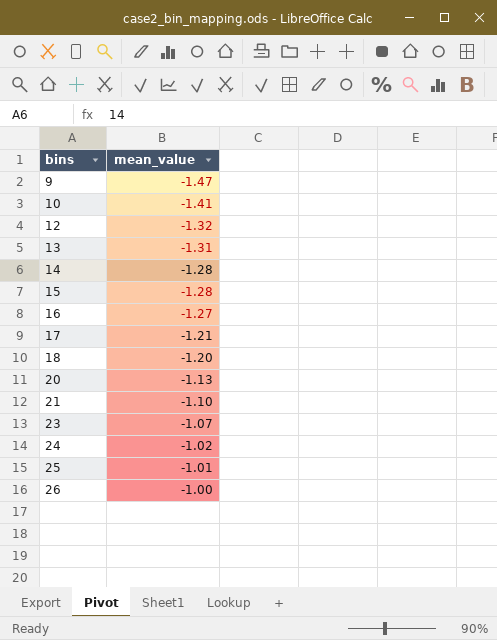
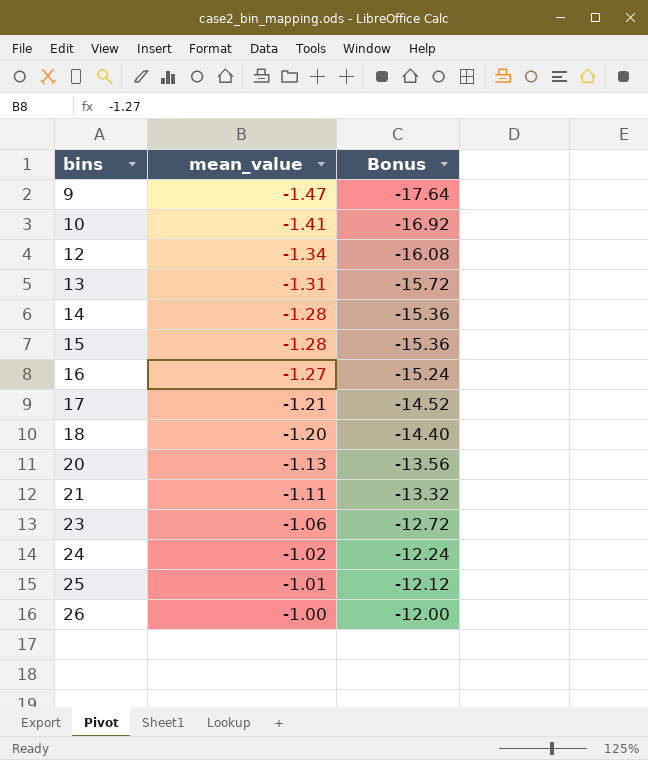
column Bonus | formula: none -> [mean_value] * 12
12 | mean_value: -1.32 -> -1.34
21 | mean_value: -1.10 -> -1.11
23 | mean_value: -1.07 -> -1.06

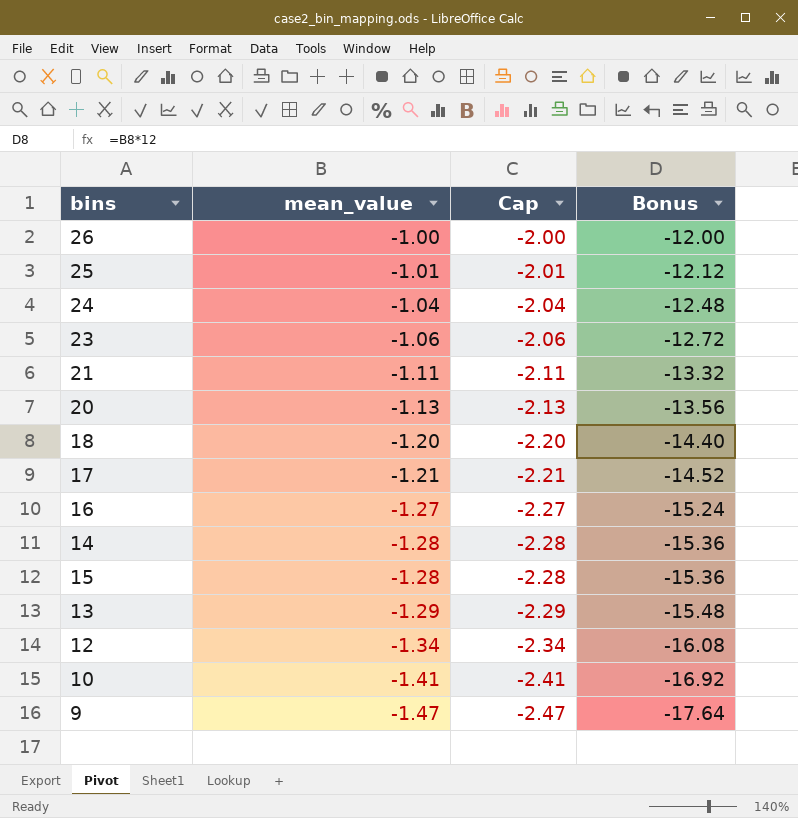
row order: bins ascending -> mean_value descending
column Cap | formula: none -> [mean_value] - 1
24 | mean_value: -1.02 -> -1.04
24 | Bonus: -12.24 -> -12.48
13 | mean_value: -1.31 -> -1.29
13 | Bonus: -15.72 -> -15.48

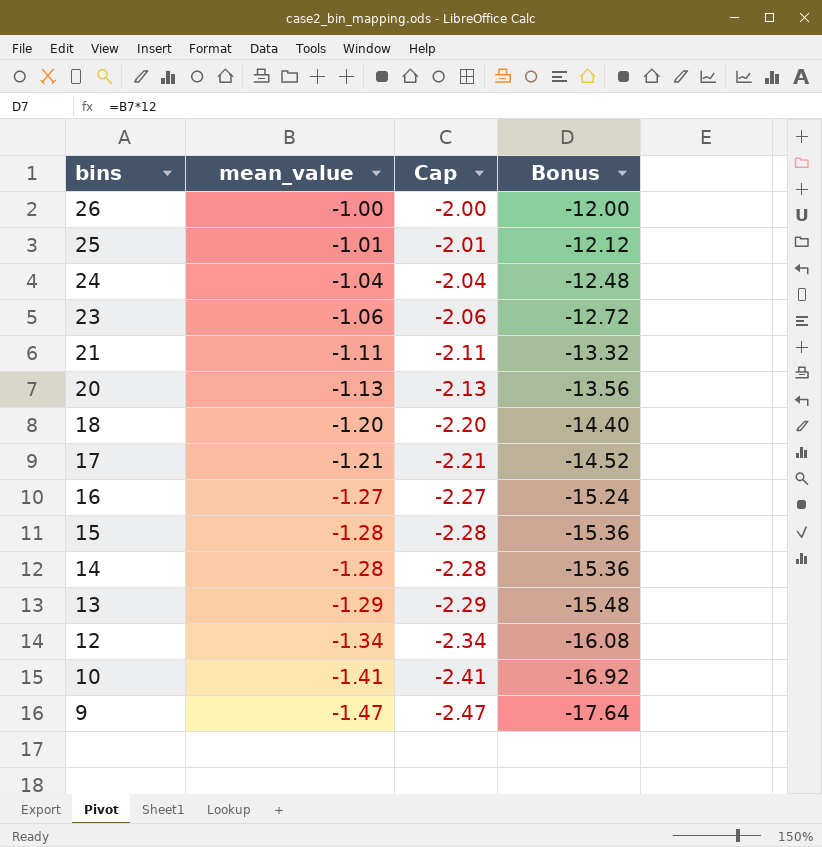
row order: mean_value descending -> bins descending

